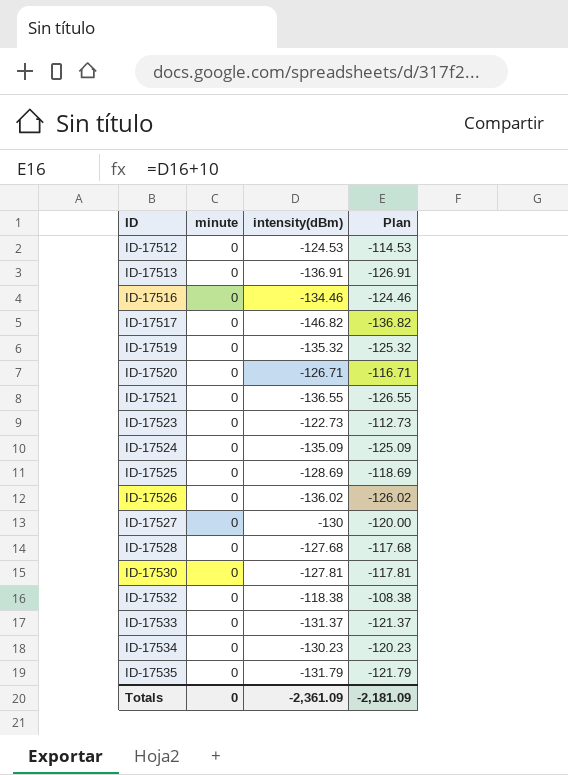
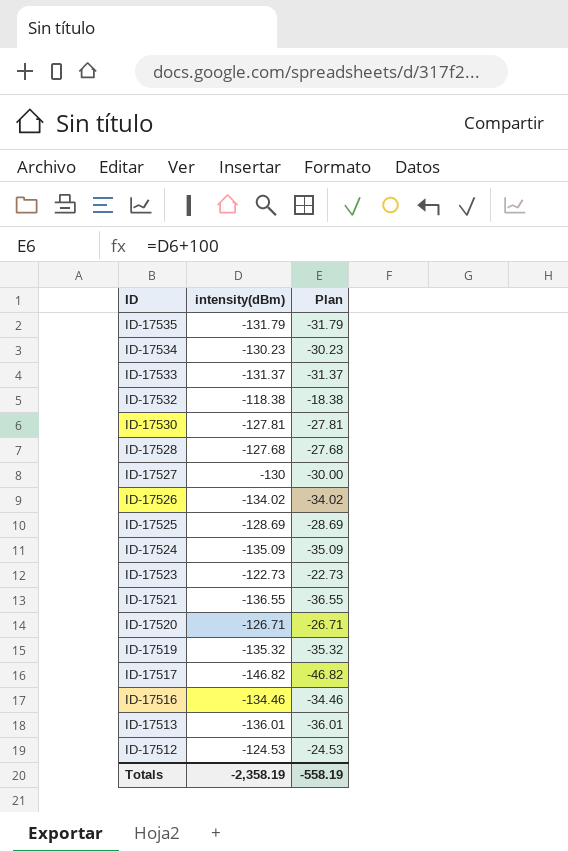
row order: ID ascending -> ID descending
column minute | position: 2 -> none
column Plan | formula: [intensity(dBm)] + 10 -> [intensity(dBm)] + 100
ID-17526 | intensity(dBm): -136.02 -> -134.02
ID-17513 | intensity(dBm): -136.91 -> -136.01
Totals | intensity(dBm): -2,361.09 -> -2,358.19
Totals | Plan: -2,181.09 -> -558.19

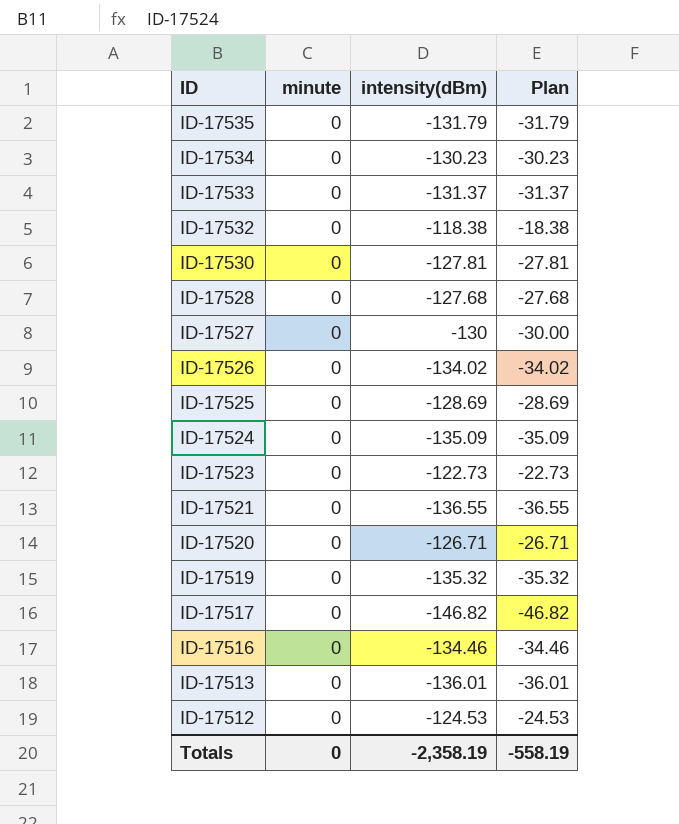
column minute | position: none -> 2

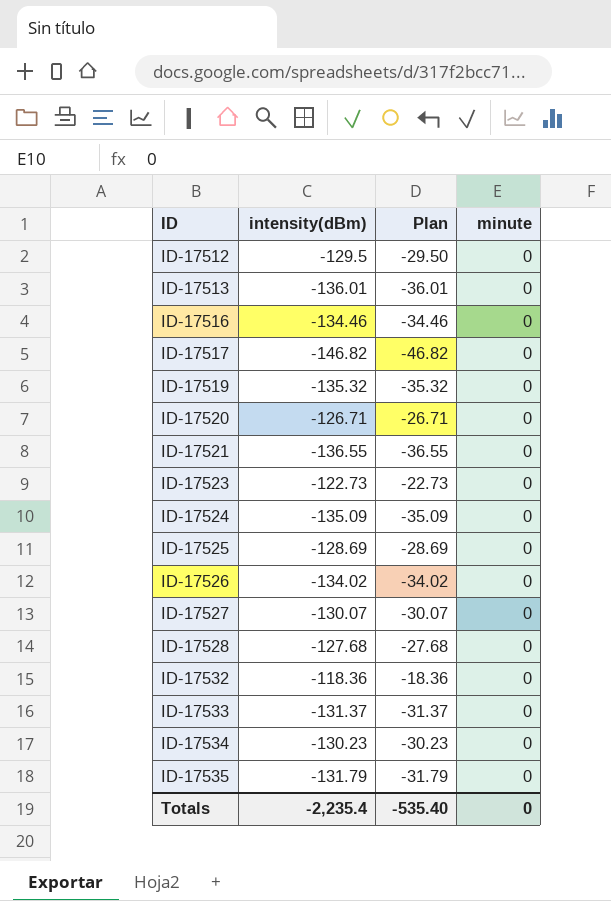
row order: ID descending -> ID ascending
column minute | position: 2 -> 4
row ID-17530: 0 | -127.81 | -27.81 -> none
ID-17512 | intensity(dBm): -124.53 -> -129.5
ID-17512 | Plan: -24.53 -> -29.50
ID-17527 | intensity(dBm): -130 -> -130.07
ID-17527 | Plan: -30.00 -> -30.07
ID-17532 | intensity(dBm): -118.38 -> -118.36
ID-17532 | Plan: -18.38 -> -18.36
Totals | intensity(dBm): -2,358.19 -> -2,235.4
Totals | Plan: -558.19 -> -535.40

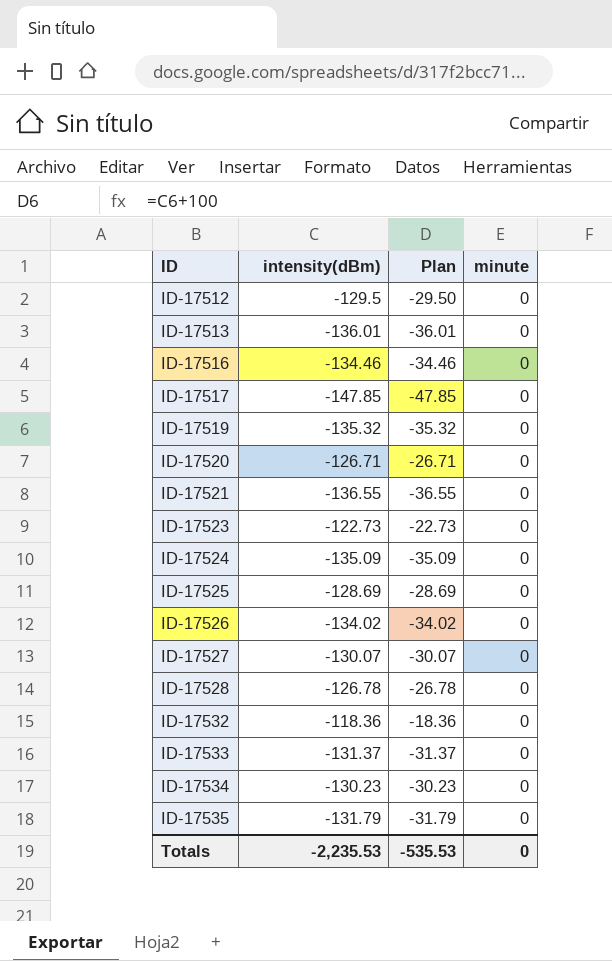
ID-17517 | intensity(dBm): -146.82 -> -147.85
ID-17517 | Plan: -46.82 -> -47.85
ID-17528 | intensity(dBm): -127.68 -> -126.78
ID-17528 | Plan: -27.68 -> -26.78
Totals | intensity(dBm): -2,235.4 -> -2,235.53
Totals | Plan: -535.40 -> -535.53

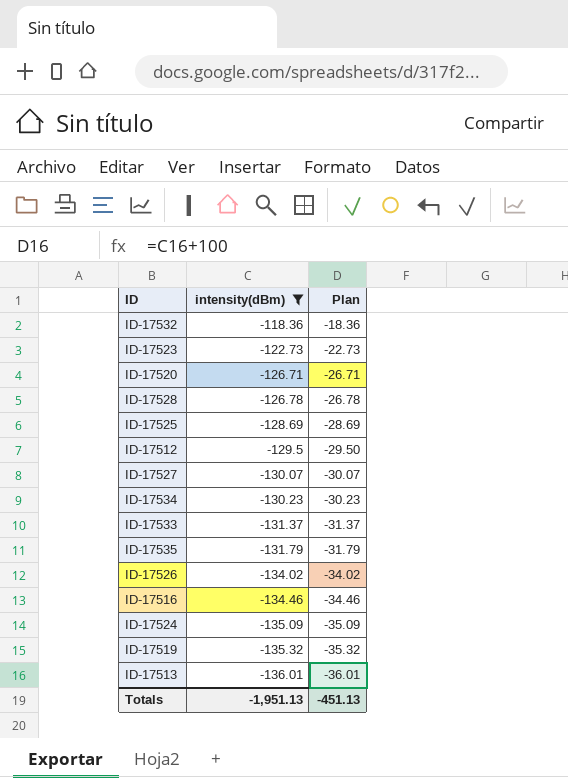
filter: none -> intensity(dBm) >= -136.01
row order: ID ascending -> intensity(dBm) descending
column minute | position: 4 -> none
Totals | intensity(dBm): -2,235.53 -> -1,951.13
Totals | Plan: -535.53 -> -451.13

